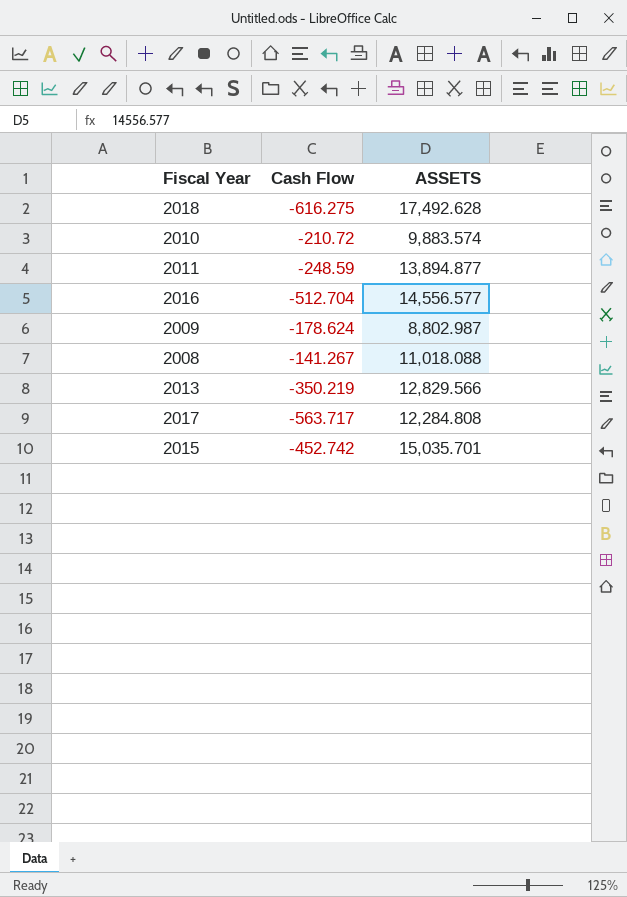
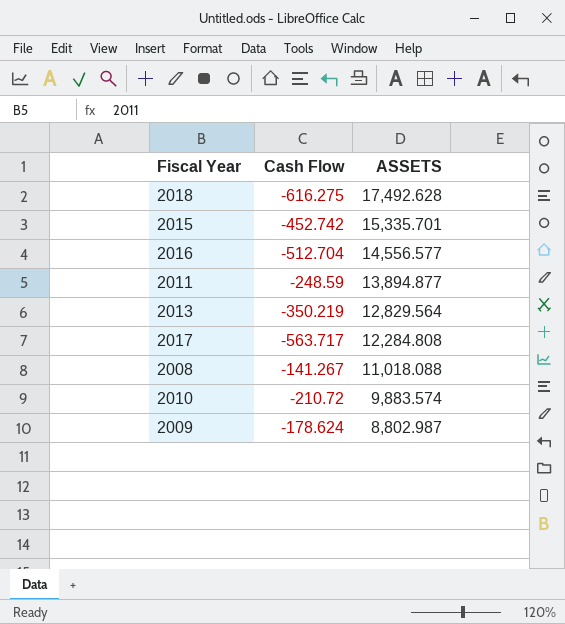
row order: none -> ASSETS descending
2015 | ASSETS: 15,035.701 -> 15,335.701
2013 | ASSETS: 12,829.566 -> 12,829.564

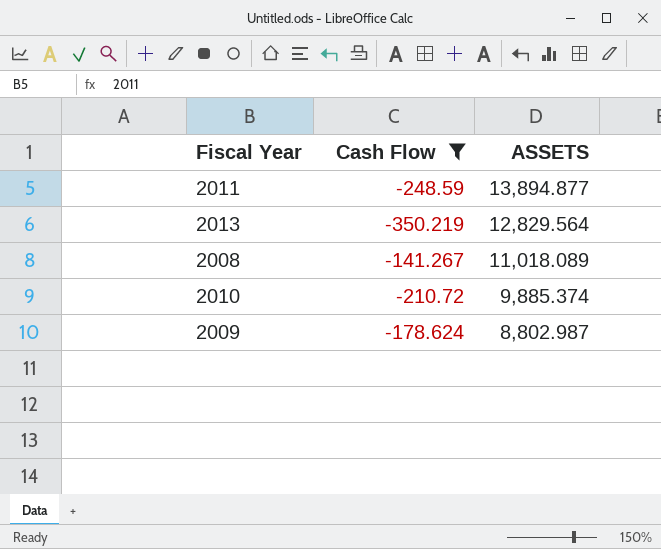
filter: none -> Cash Flow >= -350.219
2008 | ASSETS: 11,018.088 -> 11,018.089
2010 | ASSETS: 9,883.574 -> 9,885.374

